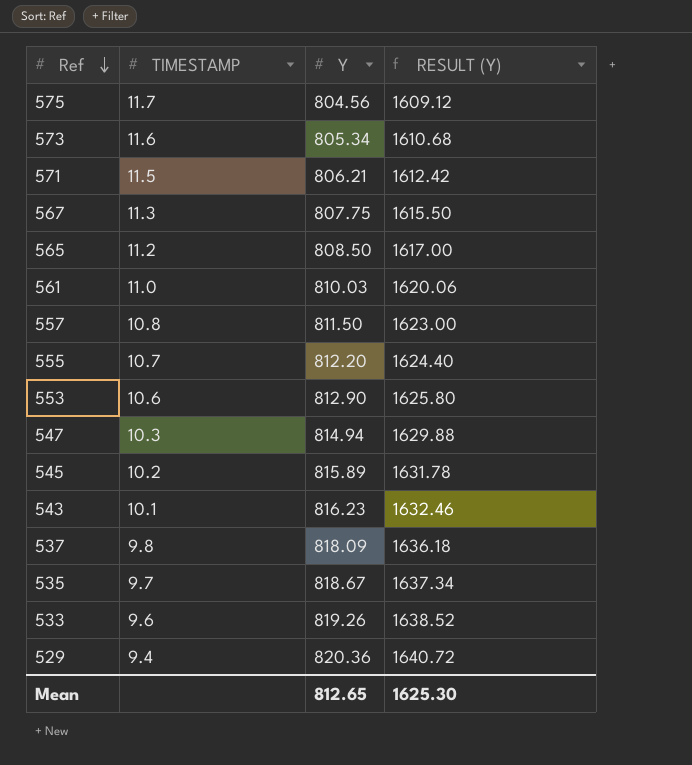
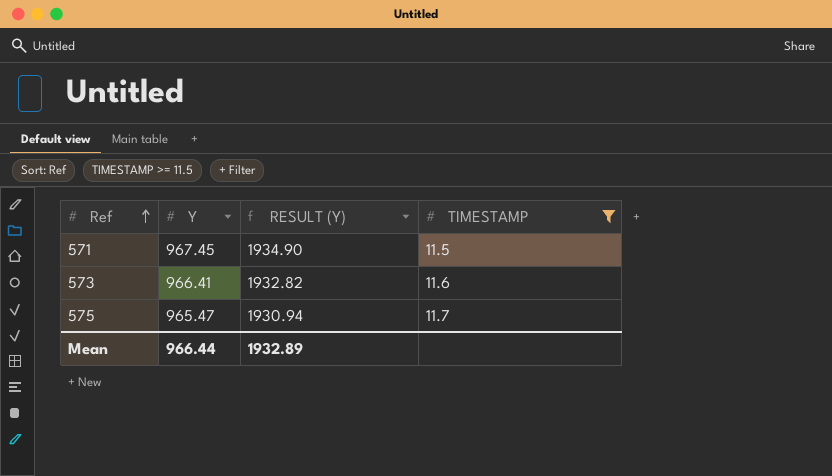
filter: none -> TIMESTAMP >= 11.5
row order: Ref descending -> Ref ascending
column TIMESTAMP | position: 2 -> 4
571 | Y: 806.21 -> 967.45
571 | RESULT (Y): 1612.42 -> 1934.90
573 | Y: 805.34 -> 966.41
573 | RESULT (Y): 1610.68 -> 1932.82
575 | Y: 804.56 -> 965.47
575 | RESULT (Y): 1609.12 -> 1930.94
Mean | Y: 812.65 -> 966.44
Mean | RESULT (Y): 1625.30 -> 1932.89

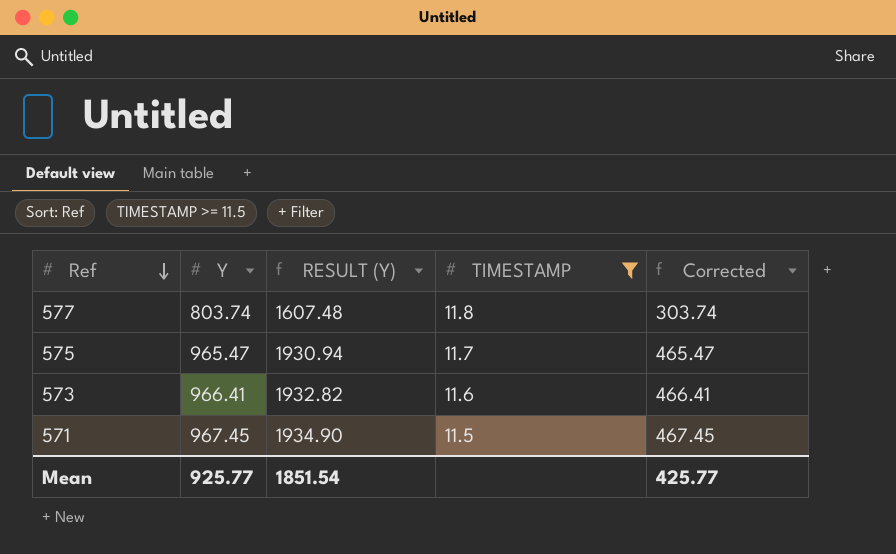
row order: Ref ascending -> Ref descending
column Corrected | formula: none -> [Y] - 500
row 577: none -> 803.74 | 1607.48 | 11.8 | 303.74
Mean | Y: 966.44 -> 925.77
Mean | RESULT (Y): 1932.89 -> 1851.54

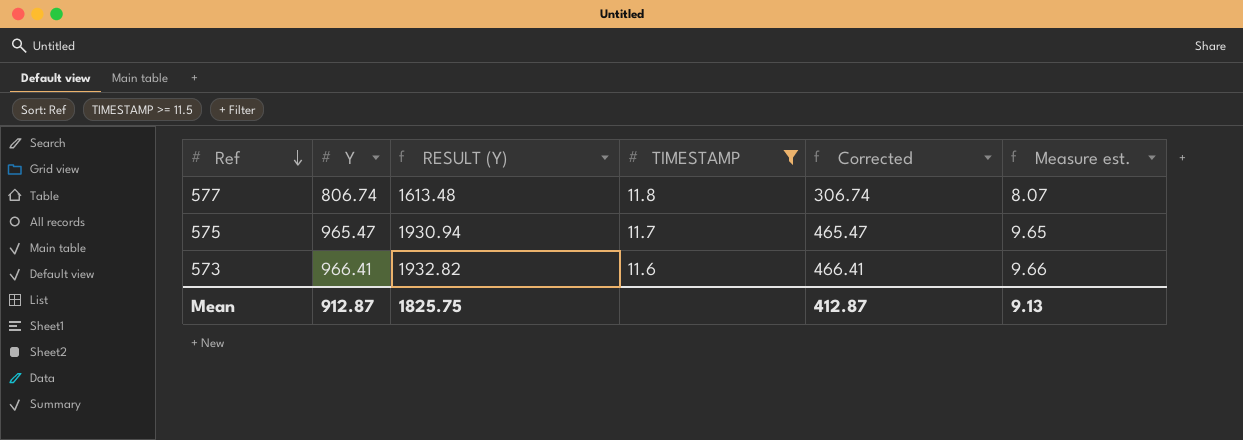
column Measure est. | formula: none -> [Y] * 0.01
row 571: 967.45 | 1934.90 | 11.5 | 467.45 -> none
577 | Y: 803.74 -> 806.74
577 | RESULT (Y): 1607.48 -> 1613.48
577 | Corrected: 303.74 -> 306.74
Mean | Y: 925.77 -> 912.87
Mean | RESULT (Y): 1851.54 -> 1825.75
Mean | Corrected: 425.77 -> 412.87

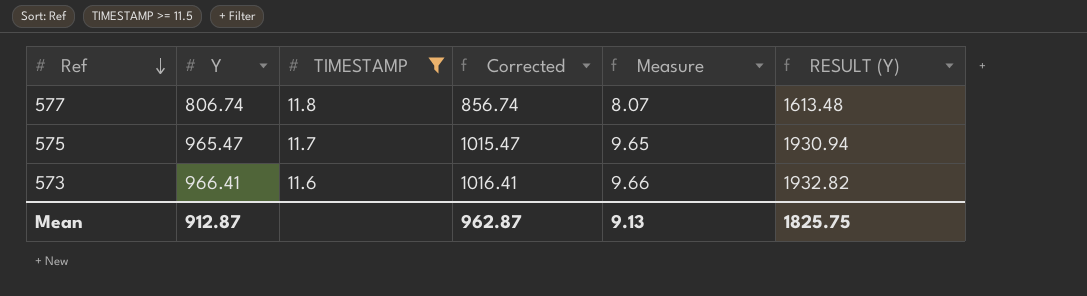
column Corrected | formula: [Y] - 500 -> [Y] + 50
column name: Measure est. -> Measure
column RESULT (Y) | position: 3 -> 6
Mean | Corrected: 412.87 -> 962.87

